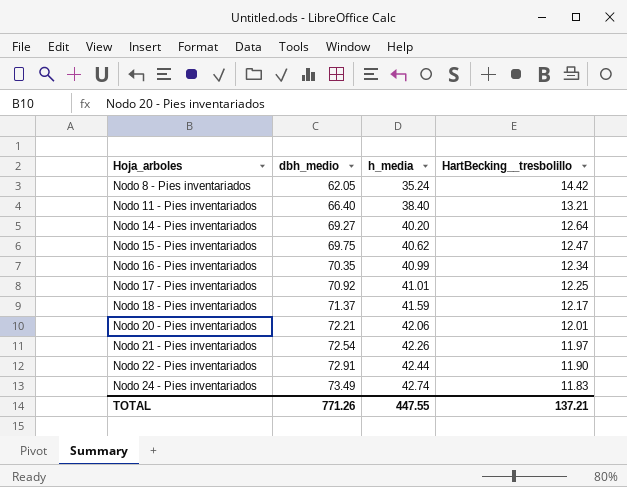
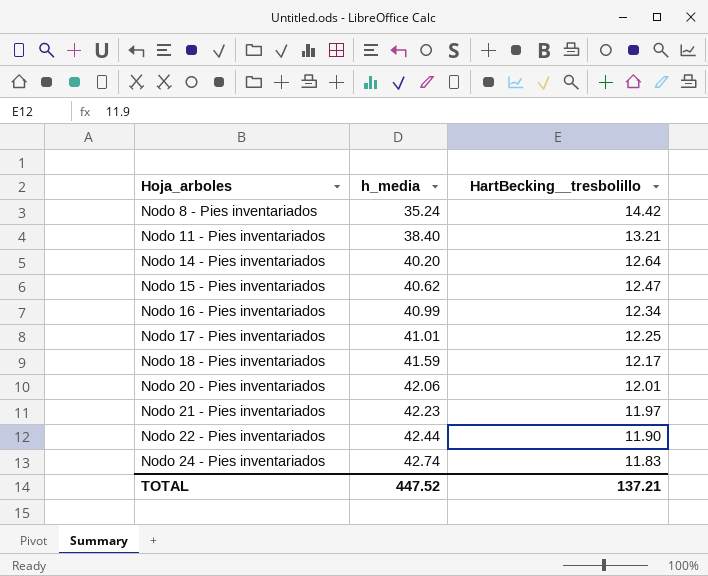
column dbh_medio | position: 2 -> none
Nodo 21 - Pies inventariados | h_media: 42.26 -> 42.23
TOTAL | h_media: 447.55 -> 447.52

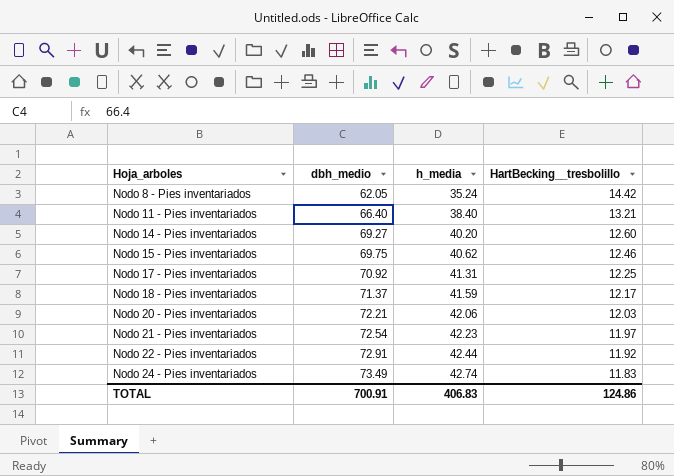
column dbh_medio | position: none -> 2
row Nodo 16 - Pies inventariados: 40.99 | 12.34 -> none
Nodo 14 - Pies inventariados | HartBecking__tresbolillo: 12.64 -> 12.60
Nodo 15 - Pies inventariados | HartBecking__tresbolillo: 12.47 -> 12.46
Nodo 17 - Pies inventariados | h_media: 41.01 -> 41.31
Nodo 20 - Pies inventariados | HartBecking__tresbolillo: 12.01 -> 12.03
Nodo 22 - Pies inventariados | HartBecking__tresbolillo: 11.90 -> 11.92
TOTAL | h_media: 447.52 -> 406.83
TOTAL | HartBecking__tresbolillo: 137.21 -> 124.86

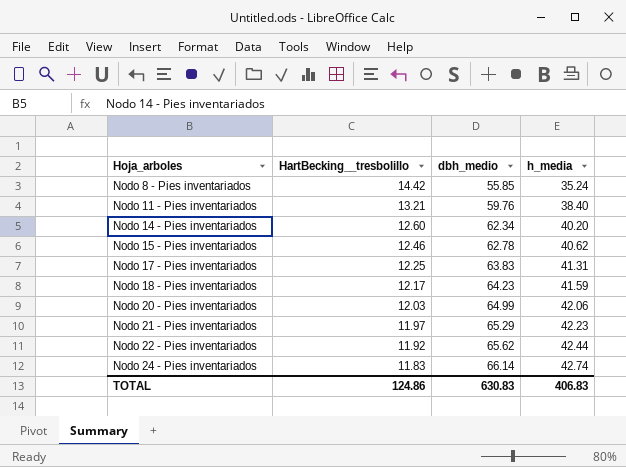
column HartBecking__tresbolillo | position: 4 -> 2
Nodo 8 - Pies inventariados | dbh_medio: 62.05 -> 55.85
Nodo 11 - Pies inventariados | dbh_medio: 66.40 -> 59.76
Nodo 14 - Pies inventariados | dbh_medio: 69.27 -> 62.34
Nodo 15 - Pies inventariados | dbh_medio: 69.75 -> 62.78
Nodo 17 - Pies inventariados | dbh_medio: 70.92 -> 63.83
Nodo 18 - Pies inventariados | dbh_medio: 71.37 -> 64.23
Nodo 20 - Pies inventariados | dbh_medio: 72.21 -> 64.99
Nodo 21 - Pies inventariados | dbh_medio: 72.54 -> 65.29
Nodo 22 - Pies inventariados | dbh_medio: 72.91 -> 65.62
Nodo 24 - Pies inventariados | dbh_medio: 73.49 -> 66.14
TOTAL | dbh_medio: 700.91 -> 630.83

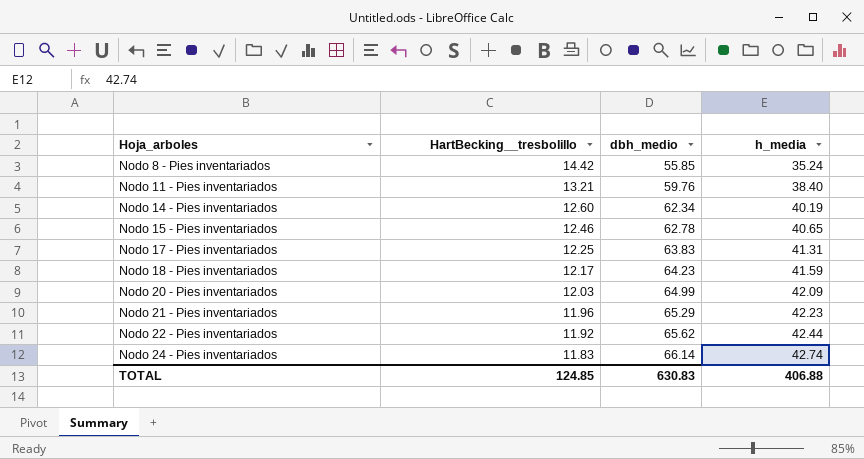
Nodo 14 - Pies inventariados | h_media: 40.20 -> 40.19
Nodo 15 - Pies inventariados | h_media: 40.62 -> 40.65
Nodo 20 - Pies inventariados | h_media: 42.06 -> 42.09
Nodo 21 - Pies inventariados | HartBecking__tresbolillo: 11.97 -> 11.96
TOTAL | HartBecking__tresbolillo: 124.86 -> 124.85
TOTAL | h_media: 406.83 -> 406.88

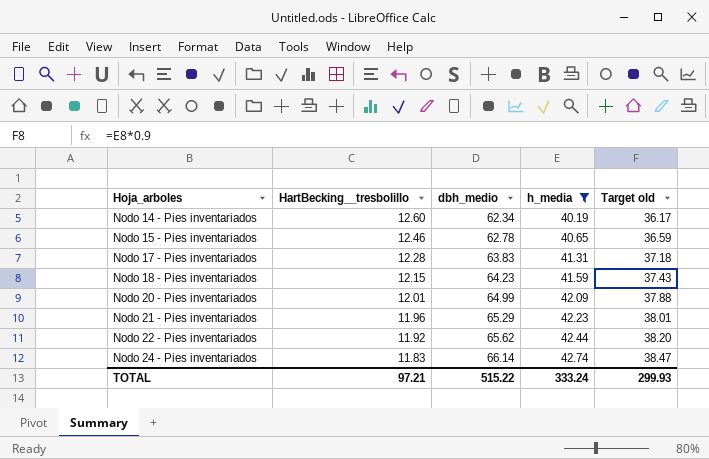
filter: none -> h_media >= 40.19
column Target old | formula: none -> [h_media] * 0.9
Nodo 17 - Pies inventariados | HartBecking__tresbolillo: 12.25 -> 12.28
Nodo 18 - Pies inventariados | HartBecking__tresbolillo: 12.17 -> 12.15
Nodo 20 - Pies inventariados | HartBecking__tresbolillo: 12.03 -> 12.01
TOTAL | HartBecking__tresbolillo: 124.85 -> 97.21
TOTAL | dbh_medio: 630.83 -> 515.22
TOTAL | h_media: 406.88 -> 333.24

